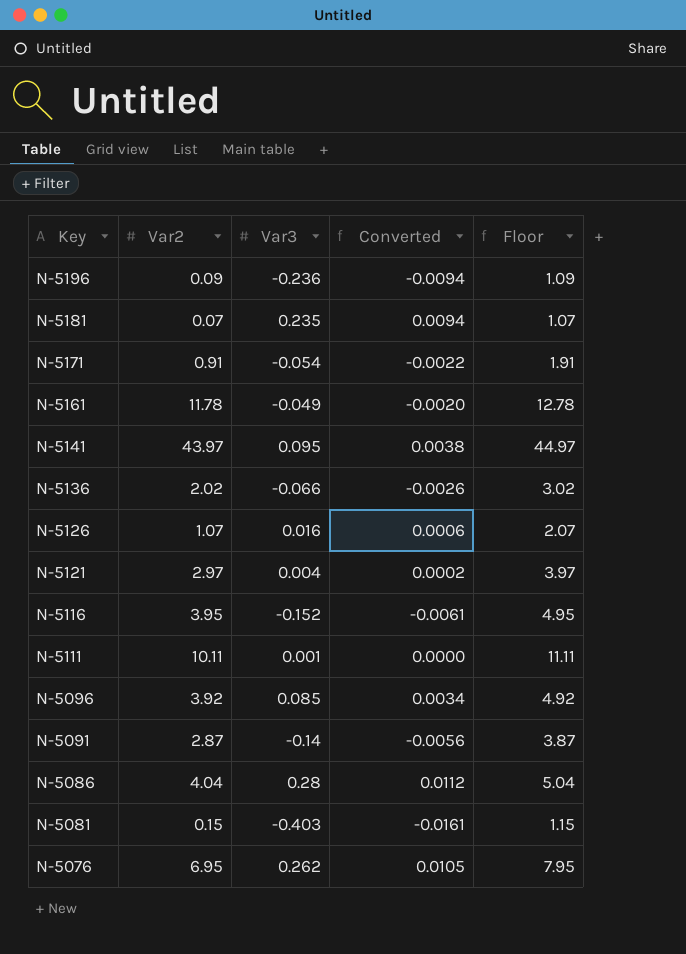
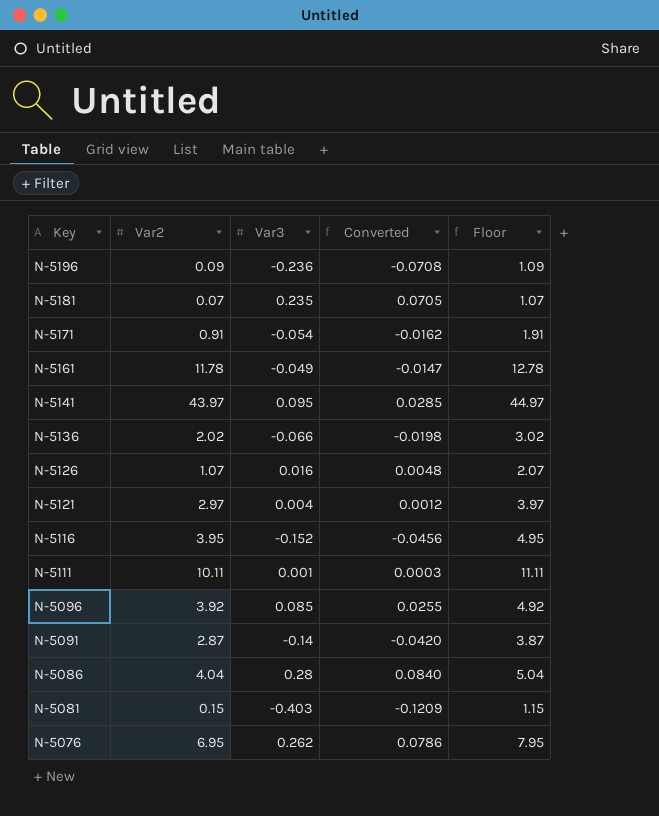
column Converted | formula: [Var3] * 0.04 -> [Var3] * 0.3

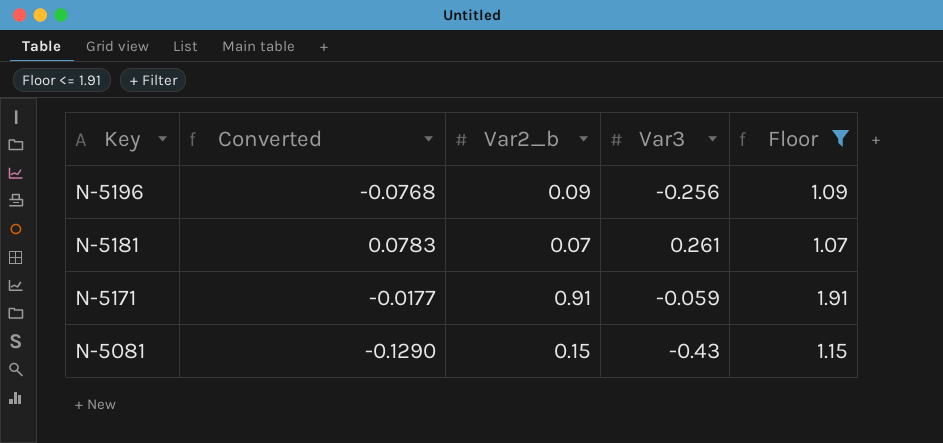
filter: none -> Floor <= 1.91
column Converted | position: 4 -> 2
column name: Var2 -> Var2_b
N-5196 | Converted: -0.0708 -> -0.0768
N-5196 | Var3: -0.236 -> -0.256
N-5181 | Converted: 0.0705 -> 0.0783
N-5181 | Var3: 0.235 -> 0.261
N-5171 | Converted: -0.0162 -> -0.0177
N-5171 | Var3: -0.054 -> -0.059
N-5081 | Converted: -0.1209 -> -0.1290
N-5081 | Var3: -0.403 -> -0.43

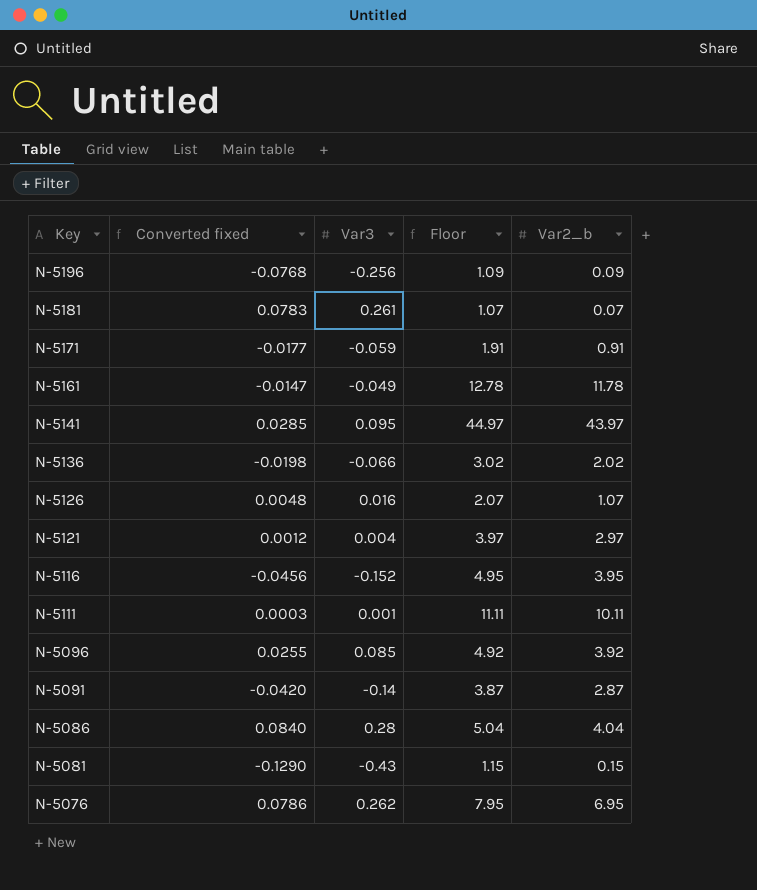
filter: Floor <= 1.91 -> none
column name: Converted -> Converted fixed
column Var2_b | position: 3 -> 5

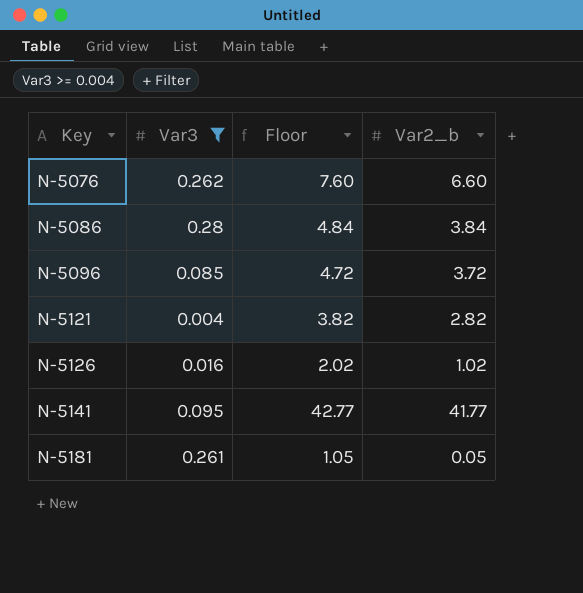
filter: none -> Var3 >= 0.004
row order: Key descending -> Key ascending
column Converted fixed | formula: [Var3] * 0.3 -> none
N-5076 | Floor: 7.95 -> 7.60
N-5076 | Var2_b: 6.95 -> 6.60
N-5086 | Floor: 5.04 -> 4.84
N-5086 | Var2_b: 4.04 -> 3.84
N-5096 | Floor: 4.92 -> 4.72
N-5096 | Var2_b: 3.92 -> 3.72
N-5121 | Floor: 3.97 -> 3.82
N-5121 | Var2_b: 2.97 -> 2.82
N-5126 | Floor: 2.07 -> 2.02
N-5126 | Var2_b: 1.07 -> 1.02
N-5141 | Floor: 44.97 -> 42.77
N-5141 | Var2_b: 43.97 -> 41.77
N-5181 | Floor: 1.07 -> 1.05
N-5181 | Var2_b: 0.07 -> 0.05

